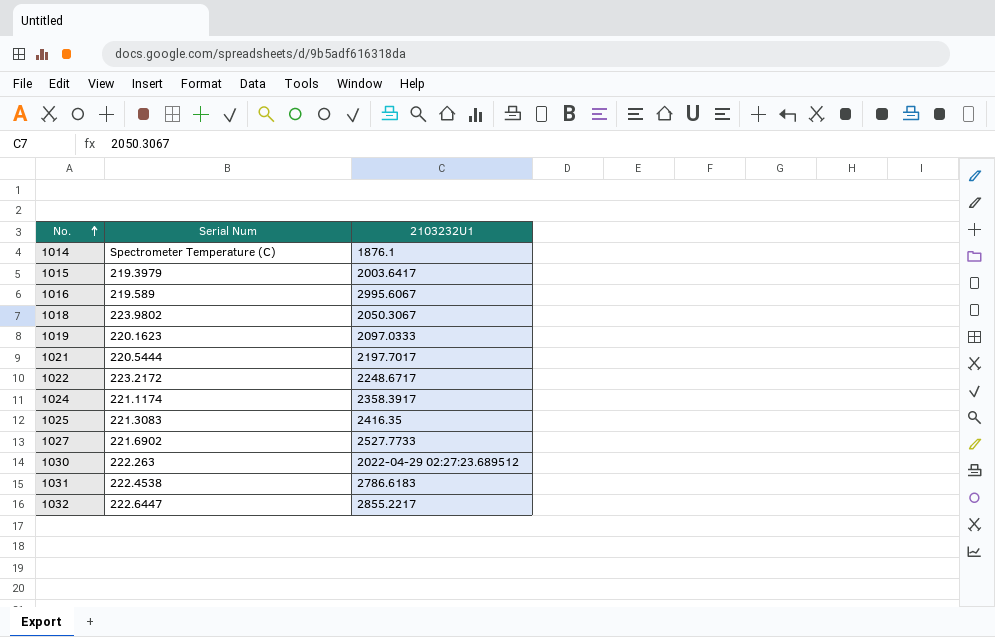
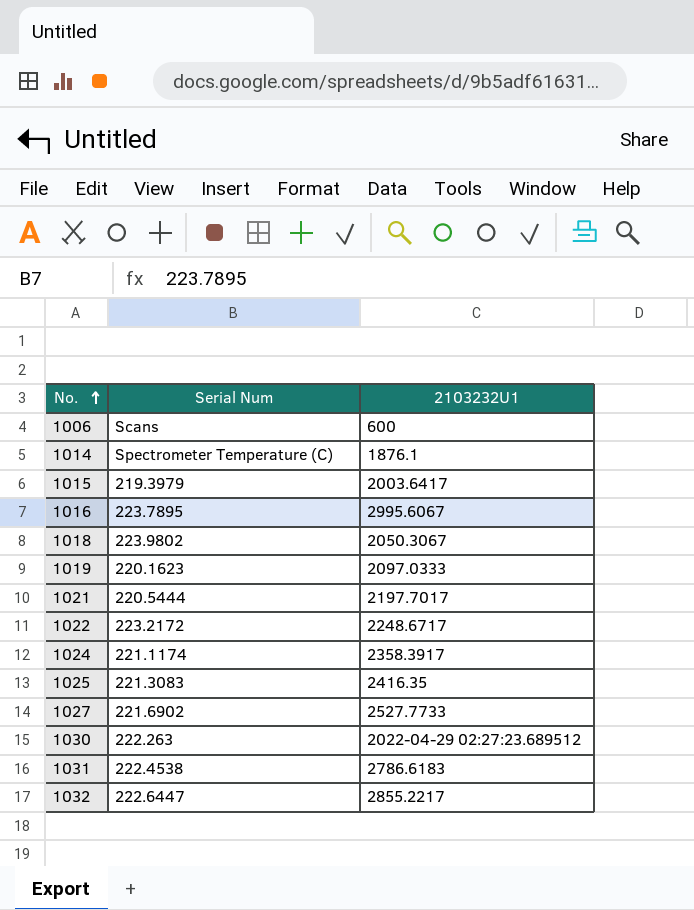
row 1006: none -> Scans | 600
1016 | Serial Num: 219.589 -> 223.7895

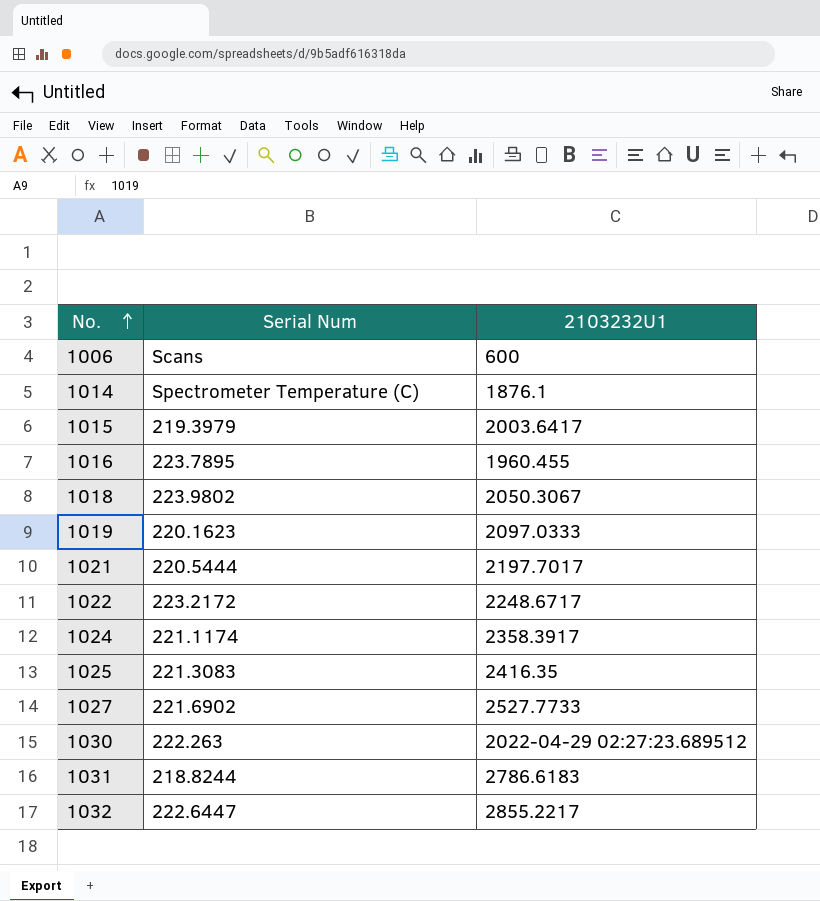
1016 | 2103232U1: 2995.6067 -> 1960.455
1031 | Serial Num: 222.4538 -> 218.8244

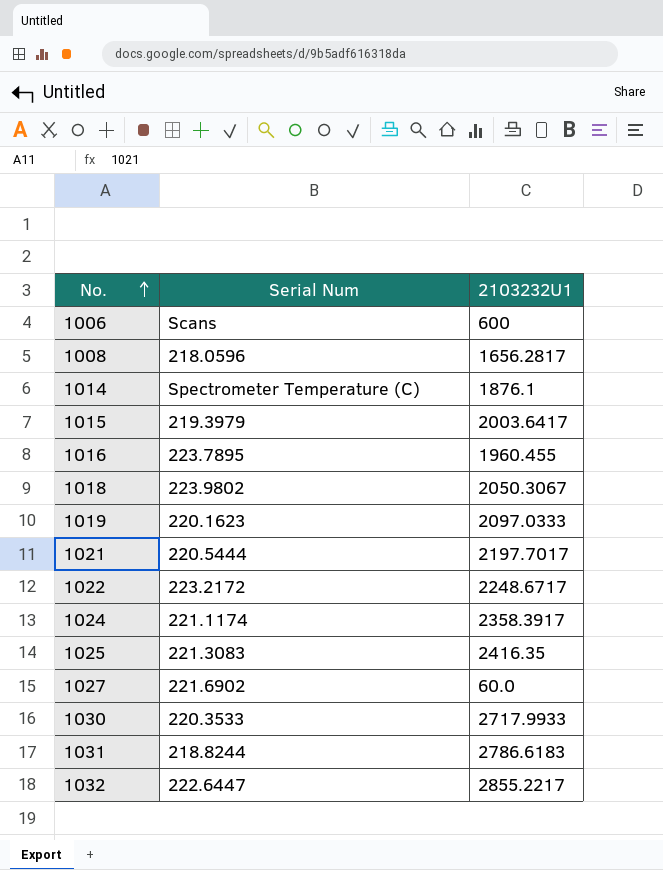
row 1008: none -> 218.0596 | 1656.2817
1027 | 2103232U1: 2527.7733 -> 60.0
1030 | Serial Num: 222.263 -> 220.3533
1030 | 2103232U1: 2022-04-29 02:27:23.689512 -> 2717.9933

